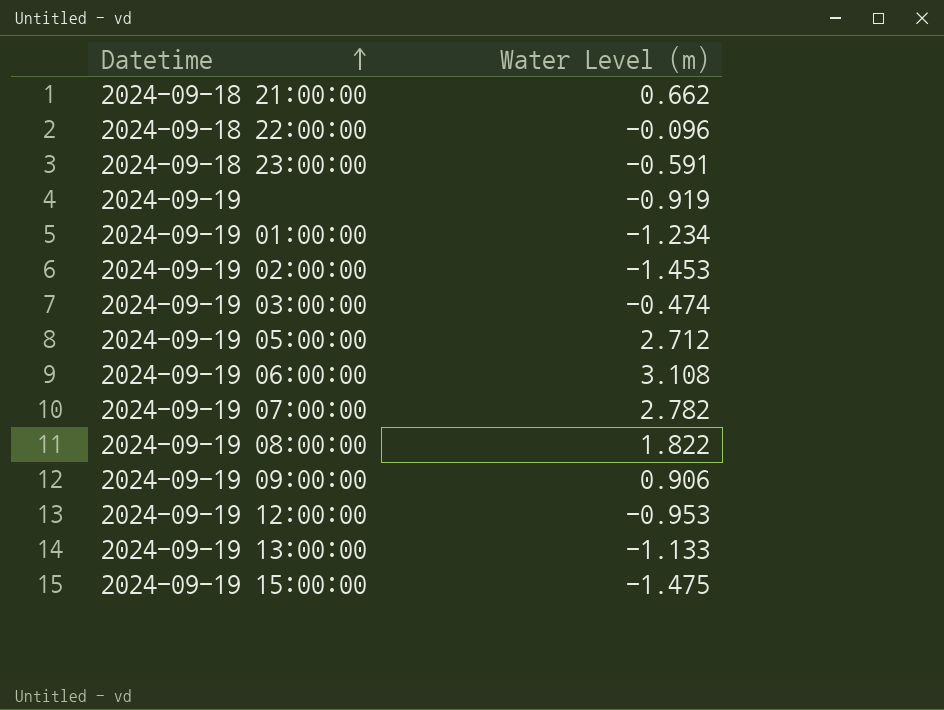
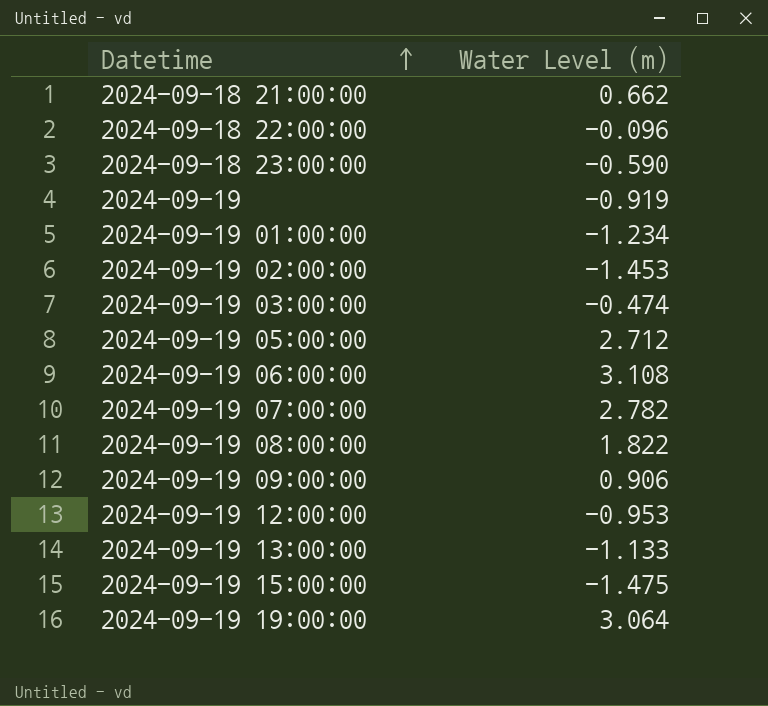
2024-09-18 23:00:00 | Water Level (m): -0.591 -> -0.590
row 2024-09-19 19:00:00: none -> 3.064

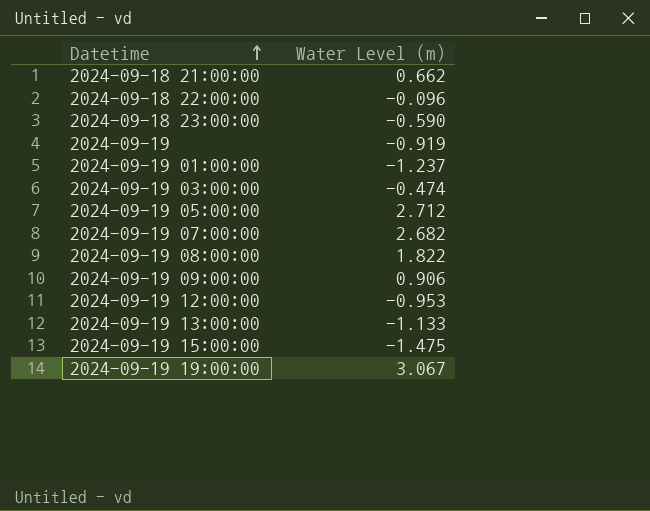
row 2024-09-19 02:00:00: -1.453 -> none
row 2024-09-19 06:00:00: 3.108 -> none
2024-09-19 01:00:00 | Water Level (m): -1.234 -> -1.237
2024-09-19 07:00:00 | Water Level (m): 2.782 -> 2.682
2024-09-19 19:00:00 | Water Level (m): 3.064 -> 3.067

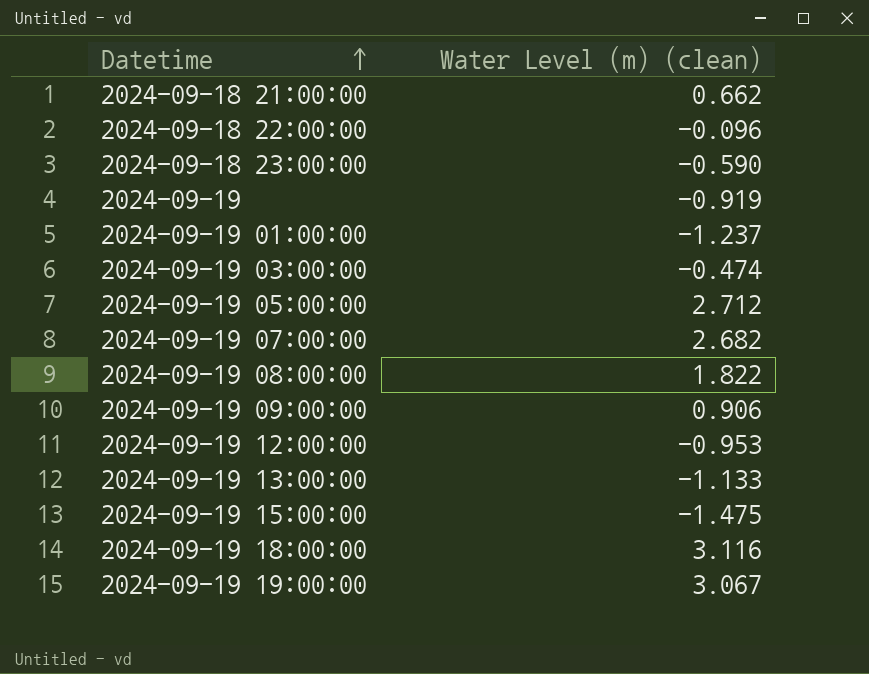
column name: Water Level (m) -> Water Level (m) (clean)
row 2024-09-19 18:00:00: none -> 3.116

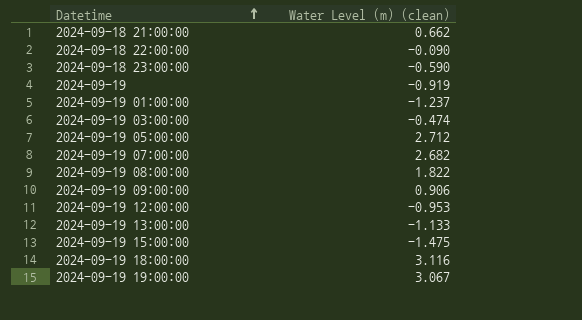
2024-09-18 22:00:00 | Water Level (m) (clean): -0.096 -> -0.090

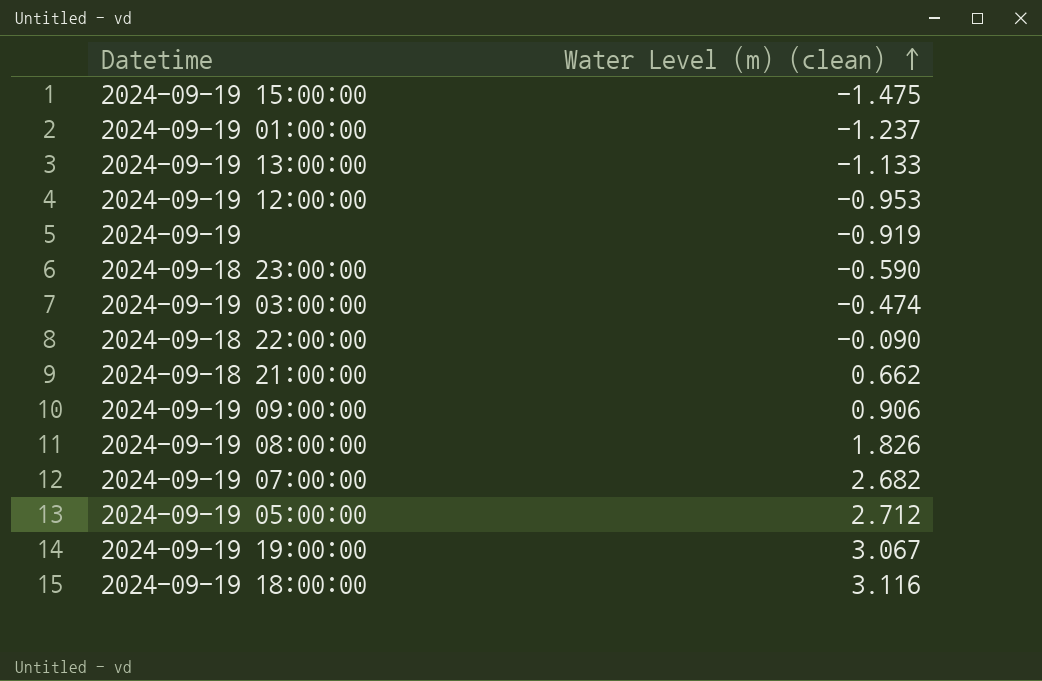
row order: Datetime ascending -> Water Level (m) (clean) ascending
2024-09-19 08:00:00 | Water Level (m) (clean): 1.822 -> 1.826

